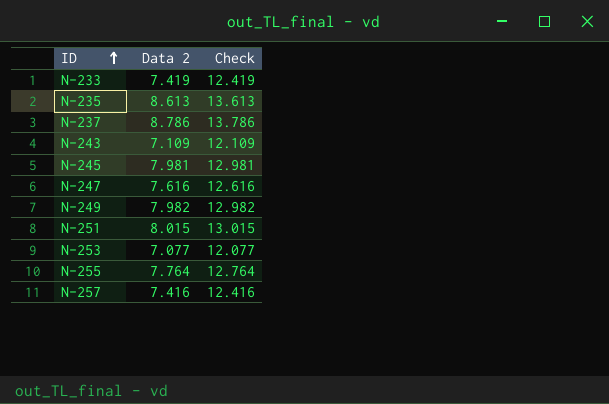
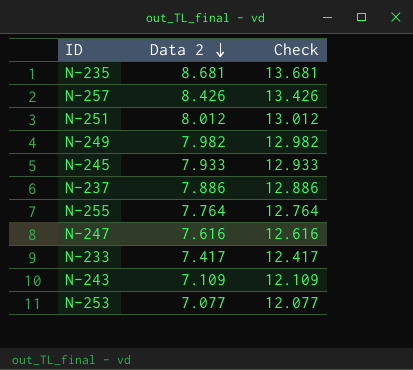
row order: ID ascending -> Data 2 descending
N-235 | Data 2: 8.613 -> 8.681
N-235 | Check: 13.613 -> 13.681
N-257 | Data 2: 7.416 -> 8.426
N-257 | Check: 12.416 -> 13.426
N-251 | Data 2: 8.015 -> 8.012
N-251 | Check: 13.015 -> 13.012
N-245 | Data 2: 7.981 -> 7.933
N-245 | Check: 12.981 -> 12.933
N-237 | Data 2: 8.786 -> 7.886
N-237 | Check: 13.786 -> 12.886
N-233 | Data 2: 7.419 -> 7.417
N-233 | Check: 12.419 -> 12.417

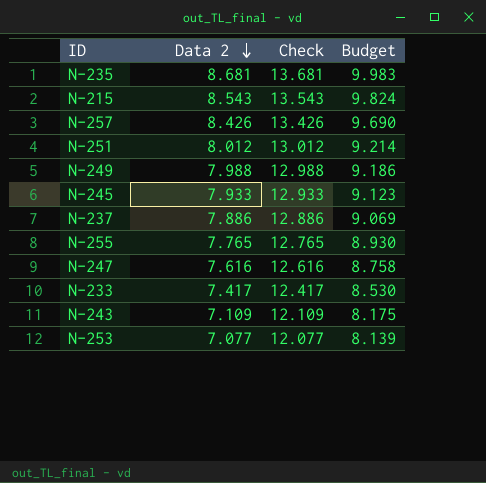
column Budget | formula: none -> [Data 2] * 1.15
row N-215: none -> 8.543 | 13.543 | 9.824
N-249 | Data 2: 7.982 -> 7.988
N-249 | Check: 12.982 -> 12.988
N-255 | Data 2: 7.764 -> 7.765
N-255 | Check: 12.764 -> 12.765

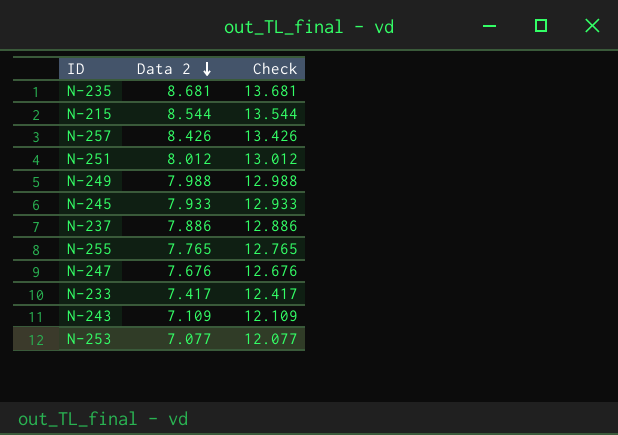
column Budget | formula: [Data 2] * 1.15 -> none
N-215 | Data 2: 8.543 -> 8.544
N-215 | Check: 13.543 -> 13.544
N-247 | Data 2: 7.616 -> 7.676
N-247 | Check: 12.616 -> 12.676

